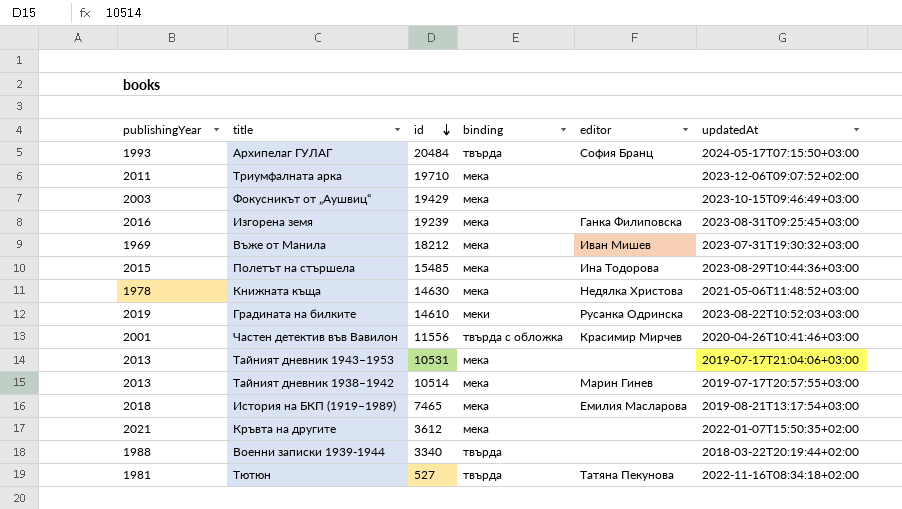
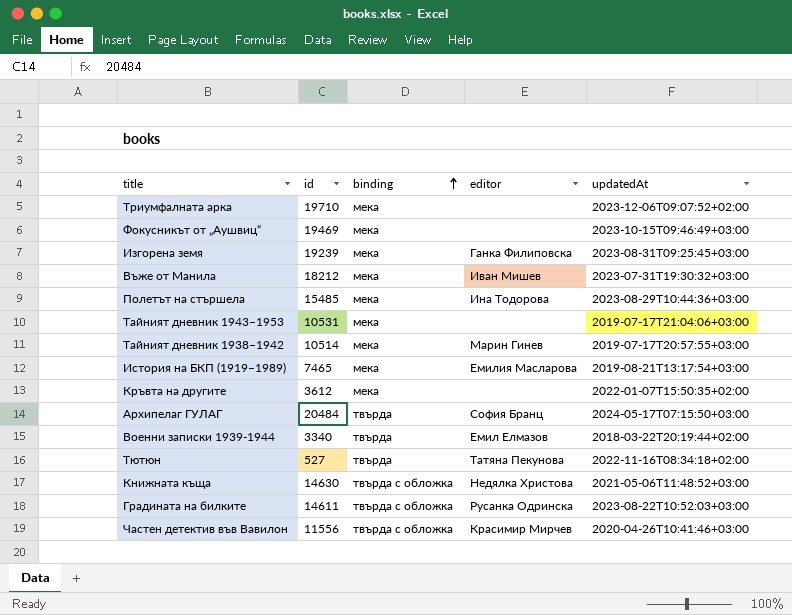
row order: id descending -> binding ascending
column publishingYear | position: 1 -> none
Фокусникът от „Аушвиц“ | id: 19429 -> 19469
Военни записки 1939-1944 | editor: none -> Емил Елмазов
Книжната къща | binding: мека -> твърда с обложка
Градината на билките | id: 14610 -> 14611
Градината на билките | binding: меки -> твърда с обложка

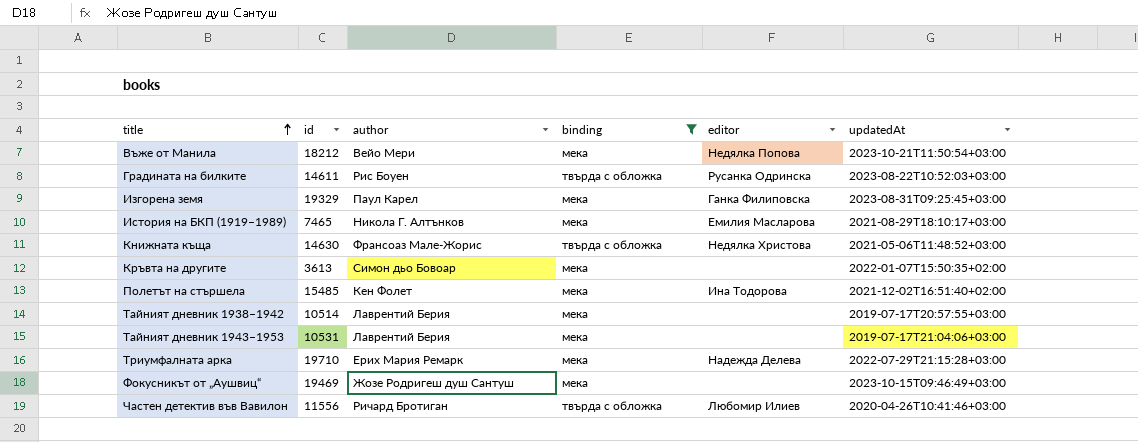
filter: none -> binding != твърда
row order: binding ascending -> title ascending
column author | position: none -> 3
Въже от Манила | editor: Иван Мишев -> Недялка Попова
Въже от Манила | updatedAt: 2023-07-31T19:30:32+03:00 -> 2023-10-21T11:50:54+03:00
Изгорена земя | id: 19239 -> 19329
История на БКП (1919–1989) | updatedAt: 2019-08-21T13:17:54+03:00 -> 2021-08-29T18:10:17+03:00
Кръвта на другите | id: 3612 -> 3613
Полетът на стършела | updatedAt: 2023-08-29T10:44:36+03:00 -> 2021-12-02T16:51:40+02:00
Тайният дневник 1938–1942 | editor: Марин Гинев -> none
Триумфалната арка | editor: none -> Надежда Делева
Триумфалната арка | updatedAt: 2023-12-06T09:07:52+02:00 -> 2022-07-29T21:15:28+03:00
Частен детектив във Вавилон | editor: Красимир Мирчев -> Любомир Илиев

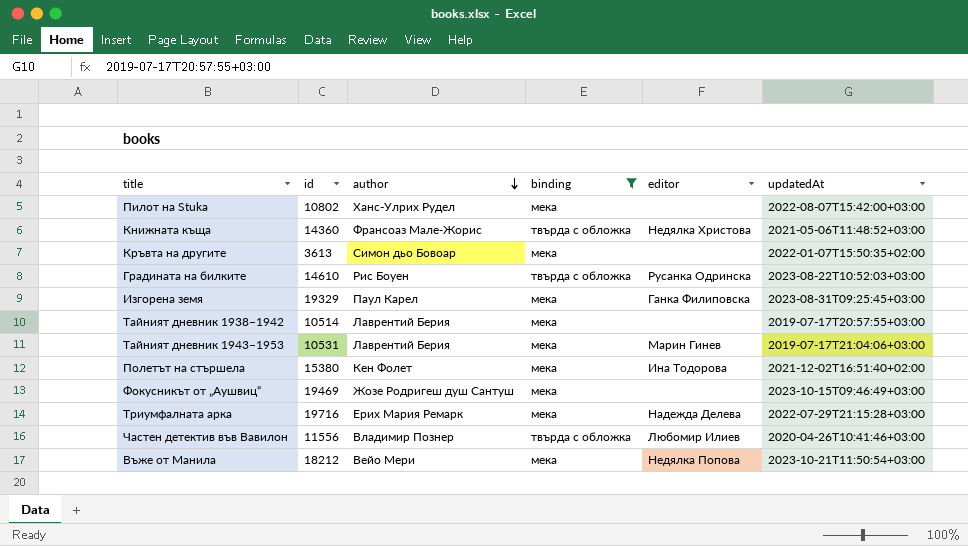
row order: title ascending -> author descending
row История на БКП (1919–1989): 7465 | Никола Г. Алтънков | мека | Емилия Масларова | 2021-08-29T18:10:17+03:00 -> none
row Пилот на Stuka: none -> 10802 | Ханс-Улрих Рудел | мека | none | 2022-08-07T15:42:00+03:00
Книжната къща | id: 14630 -> 14360
Градината на билките | id: 14611 -> 14610
Тайният дневник 1943–1953 | editor: none -> Марин Гинев
Полетът на стършела | id: 15485 -> 15380
Триумфалната арка | id: 19710 -> 19716
Частен детектив във Вавилон | author: Ричард Бротиган -> Владимир Познер

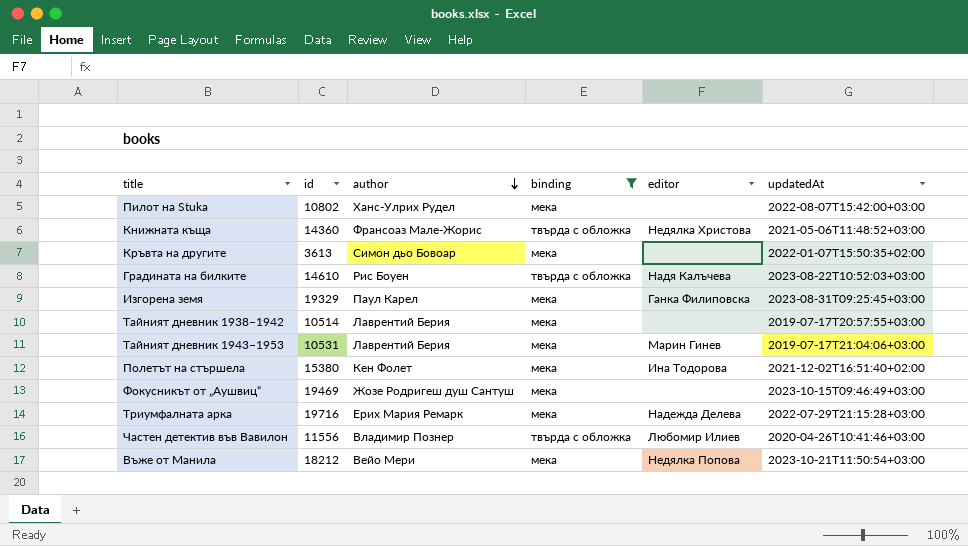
Градината на билките | editor: Русанка Одринска -> Надя Калъчева

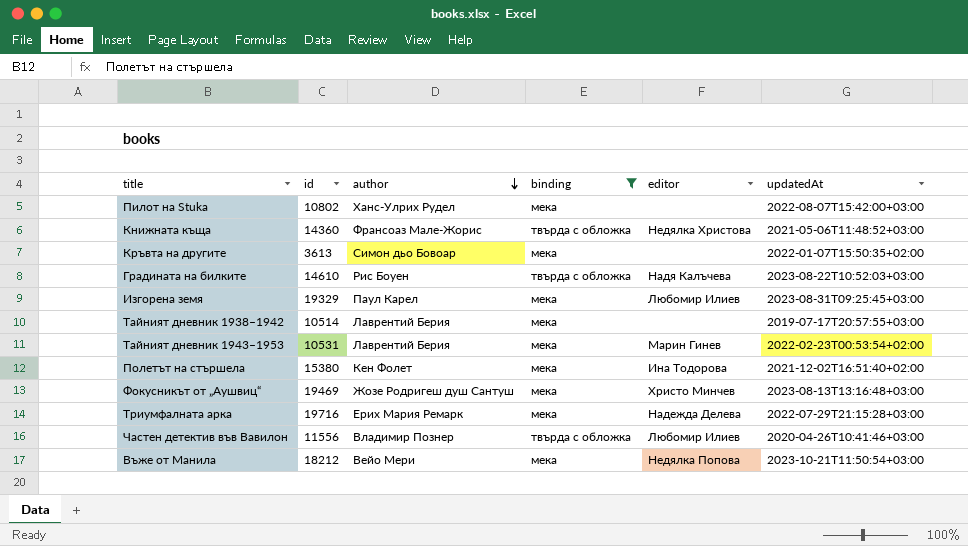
Изгорена земя | editor: Ганка Филиповска -> Любомир Илиев
Тайният дневник 1943–1953 | updatedAt: 2019-07-17T21:04:06+03:00 -> 2022-02-23T00:53:54+02:00
Фокусникът от „Аушвиц“ | editor: none -> Христо Минчев
Фокусникът от „Аушвиц“ | updatedAt: 2023-10-15T09:46:49+03:00 -> 2023-08-13T13:16:48+03:00

